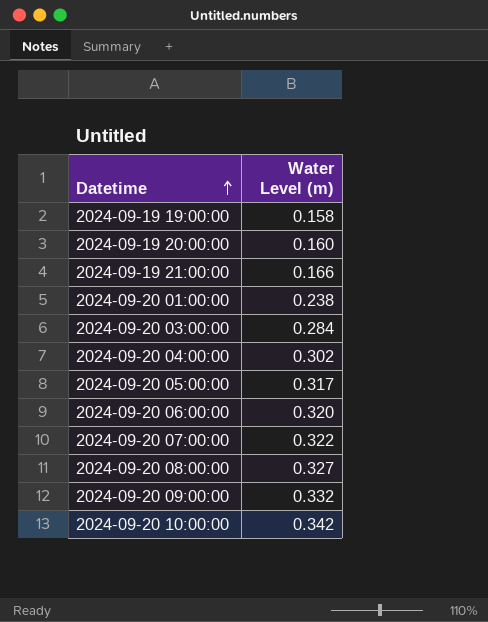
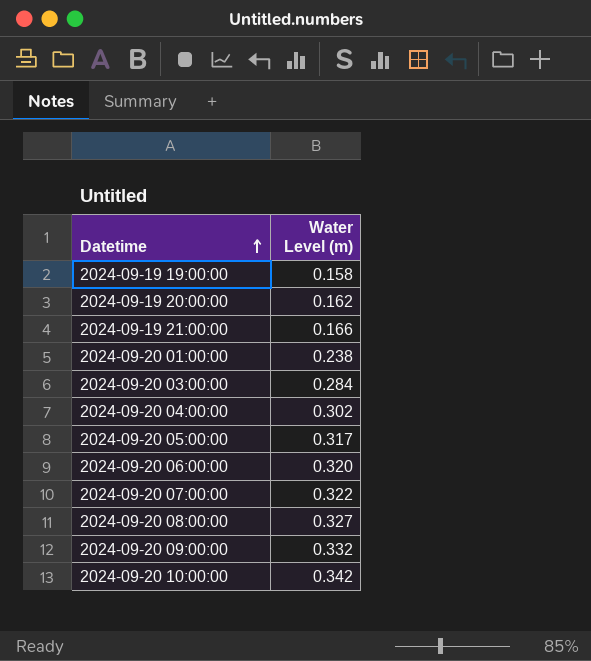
2024-09-19 20:00:00 | Water Level (m): 0.160 -> 0.162

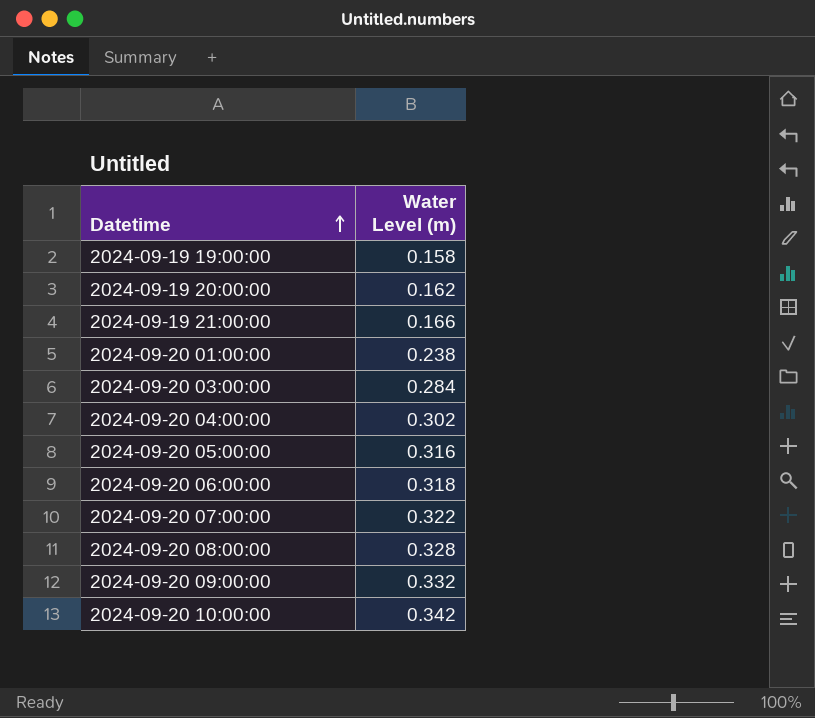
2024-09-20 05:00:00 | Water Level (m): 0.317 -> 0.316
2024-09-20 06:00:00 | Water Level (m): 0.320 -> 0.318
2024-09-20 08:00:00 | Water Level (m): 0.327 -> 0.328

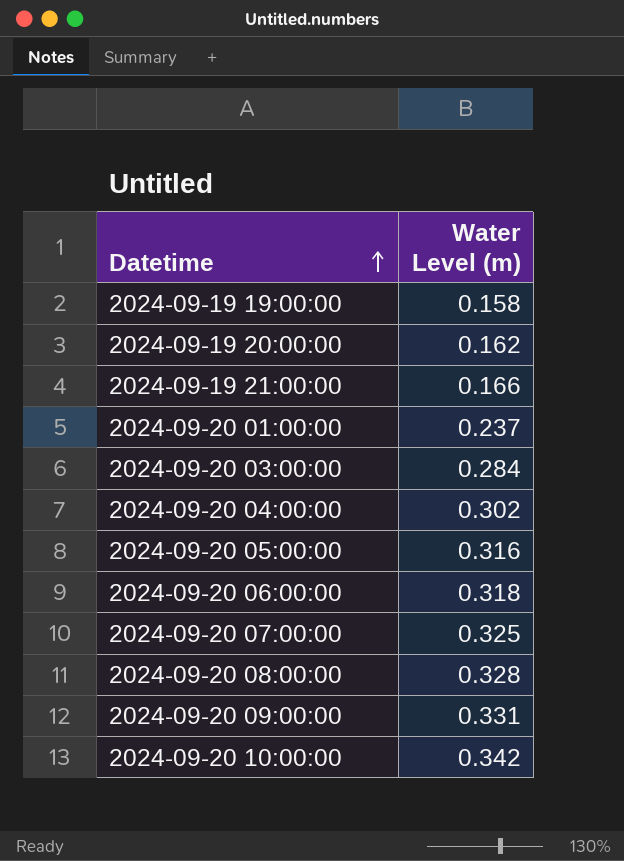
2024-09-20 01:00:00 | Water Level (m): 0.238 -> 0.237
2024-09-20 07:00:00 | Water Level (m): 0.322 -> 0.325
2024-09-20 09:00:00 | Water Level (m): 0.332 -> 0.331

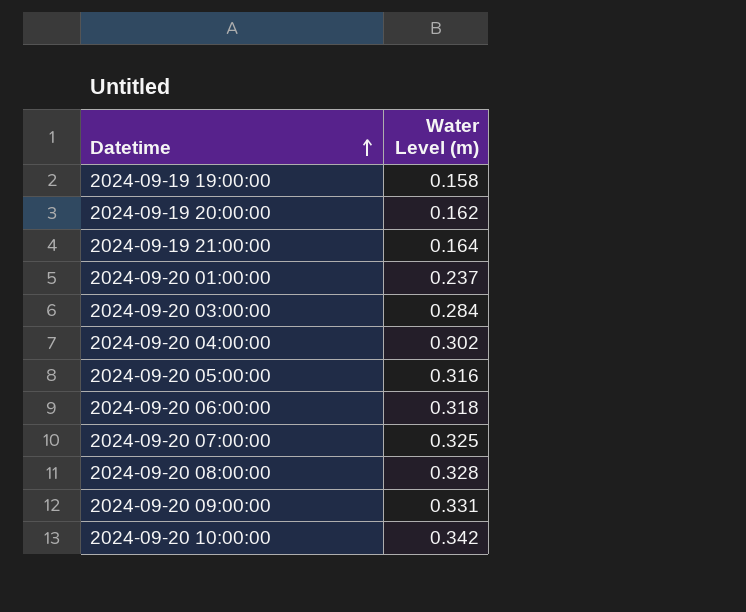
2024-09-19 21:00:00 | Water Level (m): 0.166 -> 0.164

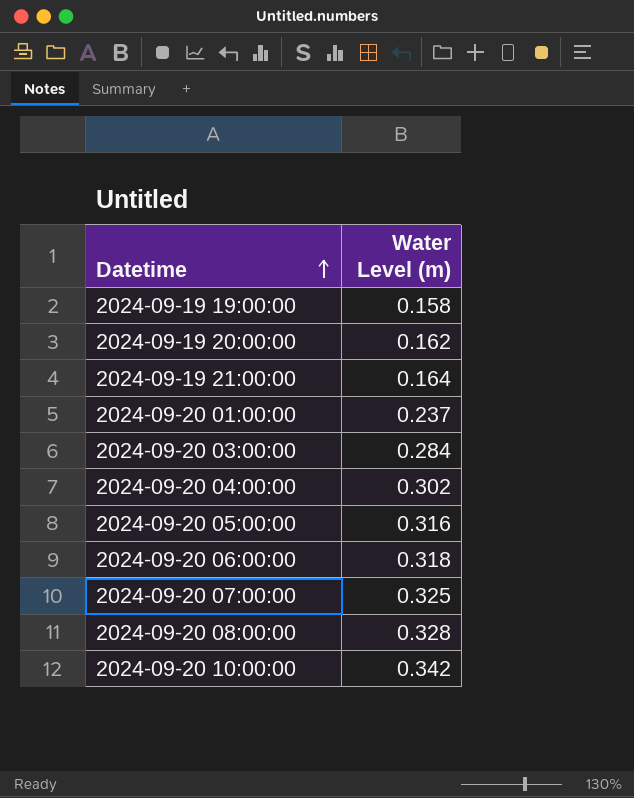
row 2024-09-20 09:00:00: 0.331 -> none

